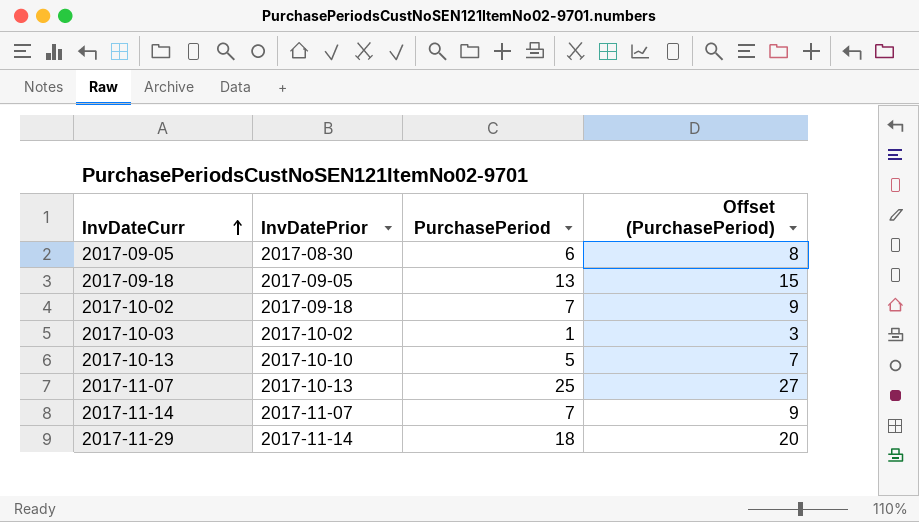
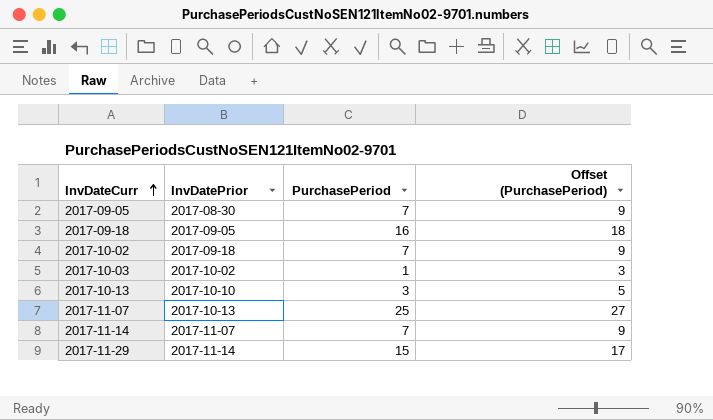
2017-09-05 | PurchasePeriod: 6 -> 7
2017-09-05 | Offset (PurchasePeriod): 8 -> 9
2017-09-18 | PurchasePeriod: 13 -> 16
2017-09-18 | Offset (PurchasePeriod): 15 -> 18
2017-10-13 | PurchasePeriod: 5 -> 3
2017-10-13 | Offset (PurchasePeriod): 7 -> 5
2017-11-29 | PurchasePeriod: 18 -> 15
2017-11-29 | Offset (PurchasePeriod): 20 -> 17

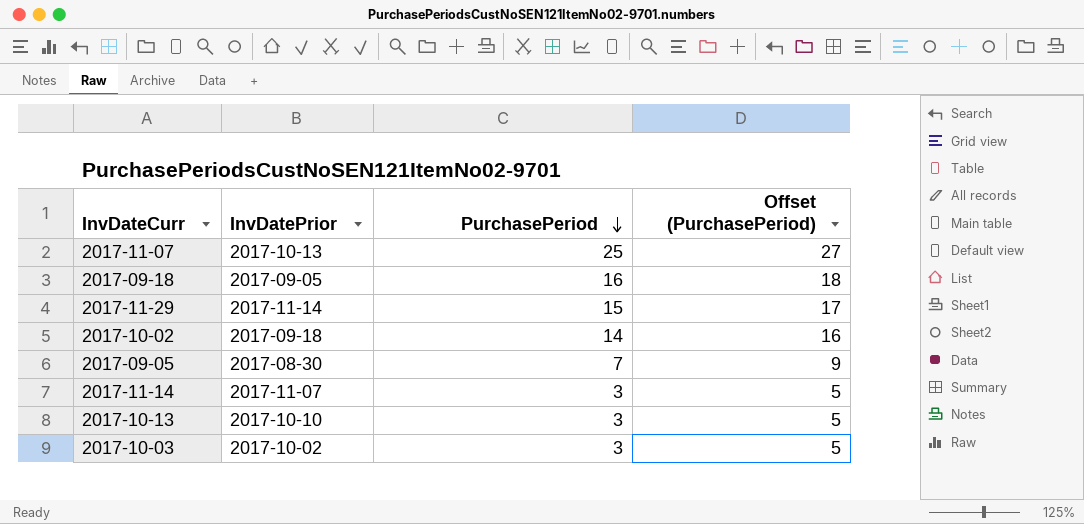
row order: InvDateCurr ascending -> PurchasePeriod descending
2017-10-02 | PurchasePeriod: 7 -> 14
2017-10-02 | Offset (PurchasePeriod): 9 -> 16
2017-11-14 | PurchasePeriod: 7 -> 3
2017-11-14 | Offset (PurchasePeriod): 9 -> 5
2017-10-03 | PurchasePeriod: 1 -> 3
2017-10-03 | Offset (PurchasePeriod): 3 -> 5

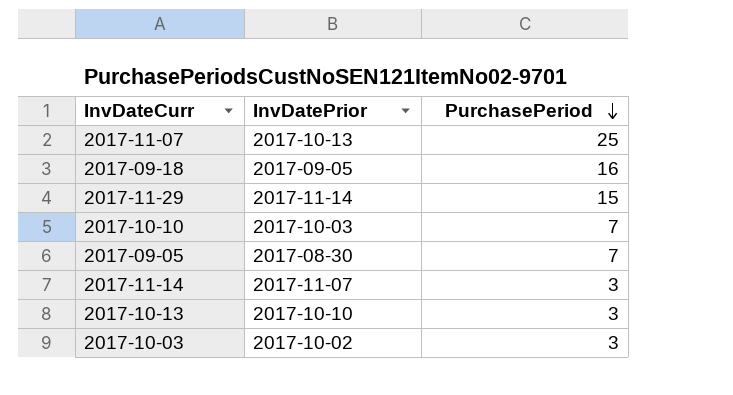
column Offset (PurchasePeriod) | formula: [PurchasePeriod] + 2 -> none
row 2017-10-02: 2017-09-18 | 14 | 16 -> none
row 2017-10-10: none -> 2017-10-03 | 7

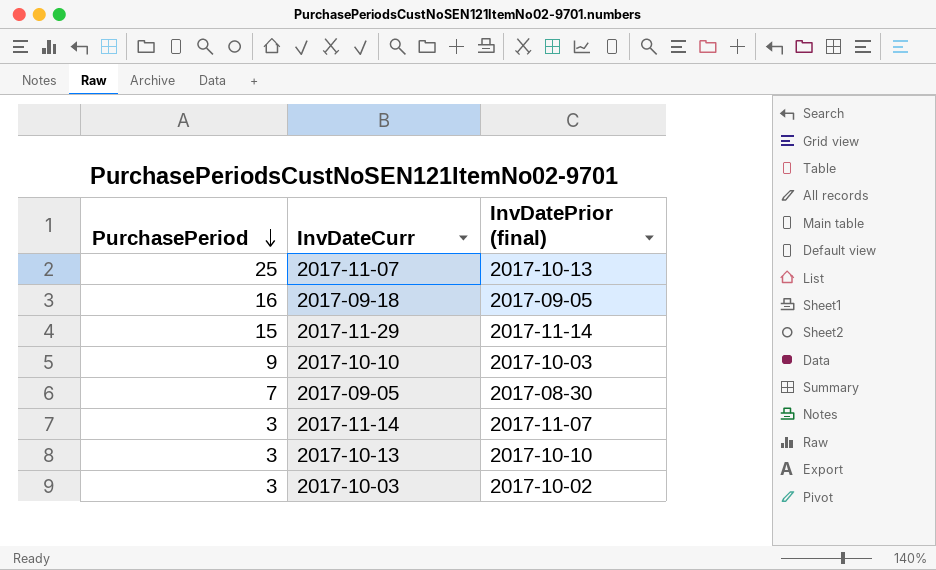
column PurchasePeriod | position: 3 -> 1
column name: InvDatePrior -> InvDatePrior (final)
2017-10-10 | PurchasePeriod: 7 -> 9

